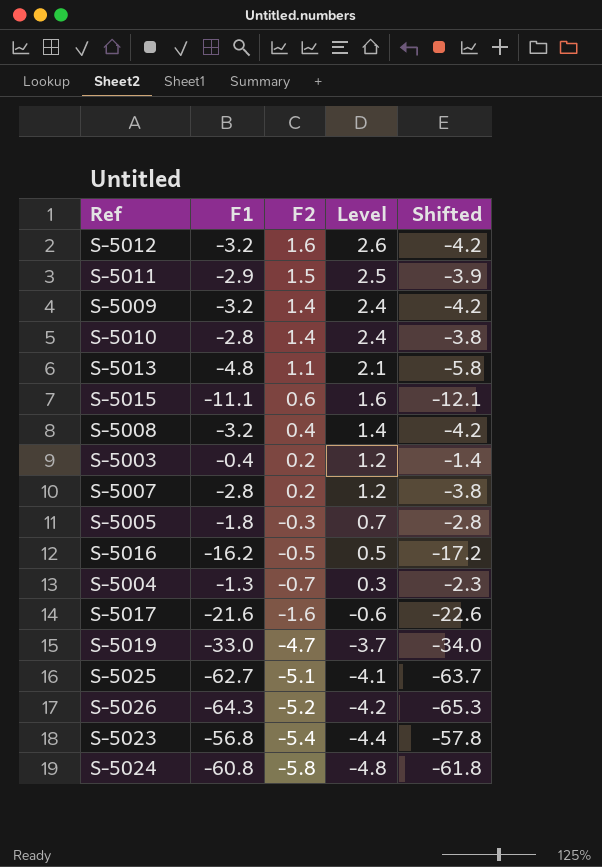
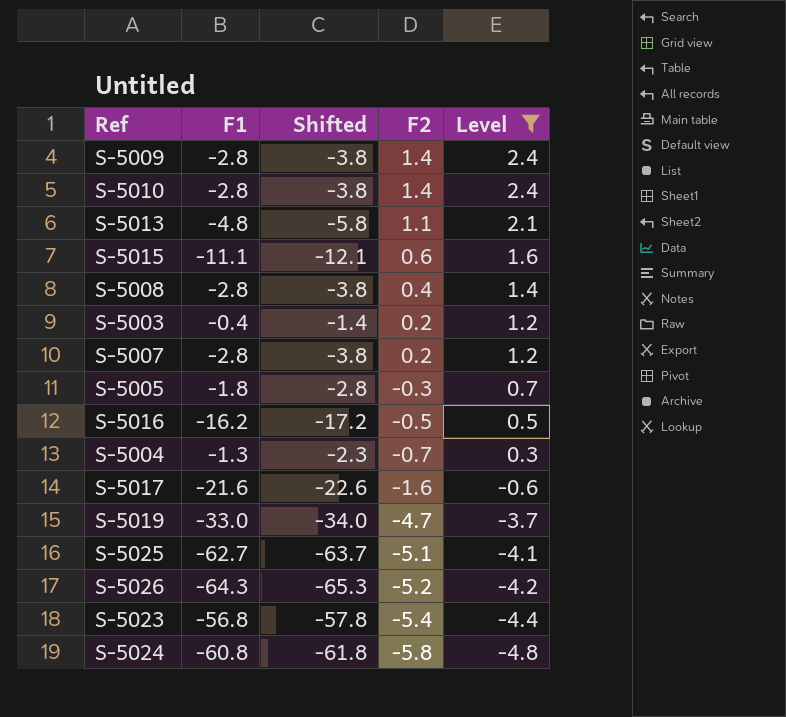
filter: none -> Level <= 2.4
column Shifted | position: 5 -> 3
S-5009 | F1: -3.2 -> -2.8
S-5009 | Shifted: -4.2 -> -3.8
S-5008 | F1: -3.2 -> -2.8
S-5008 | Shifted: -4.2 -> -3.8

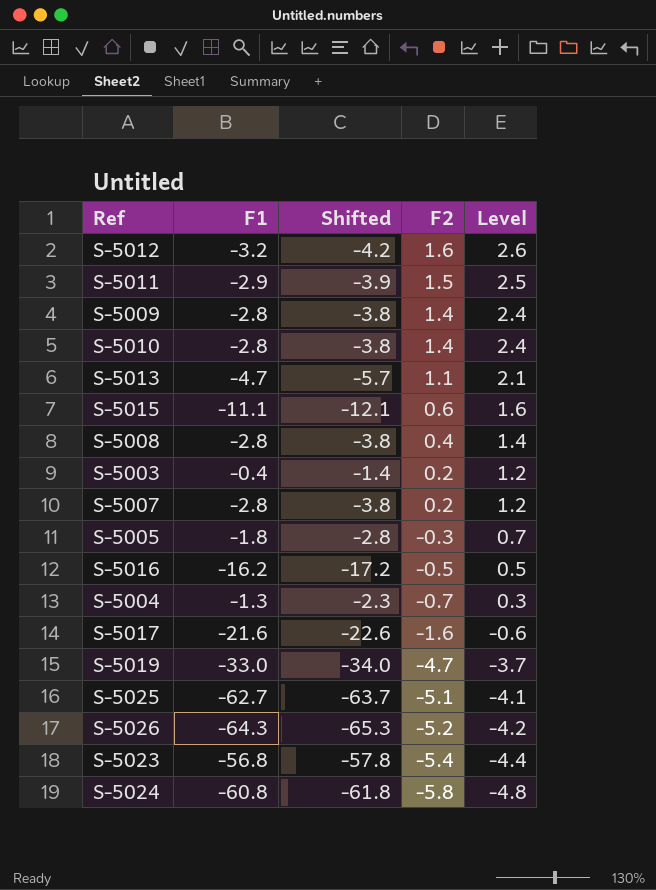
filter: Level <= 2.4 -> none
S-5013 | F1: -4.8 -> -4.7
S-5013 | Shifted: -5.8 -> -5.7

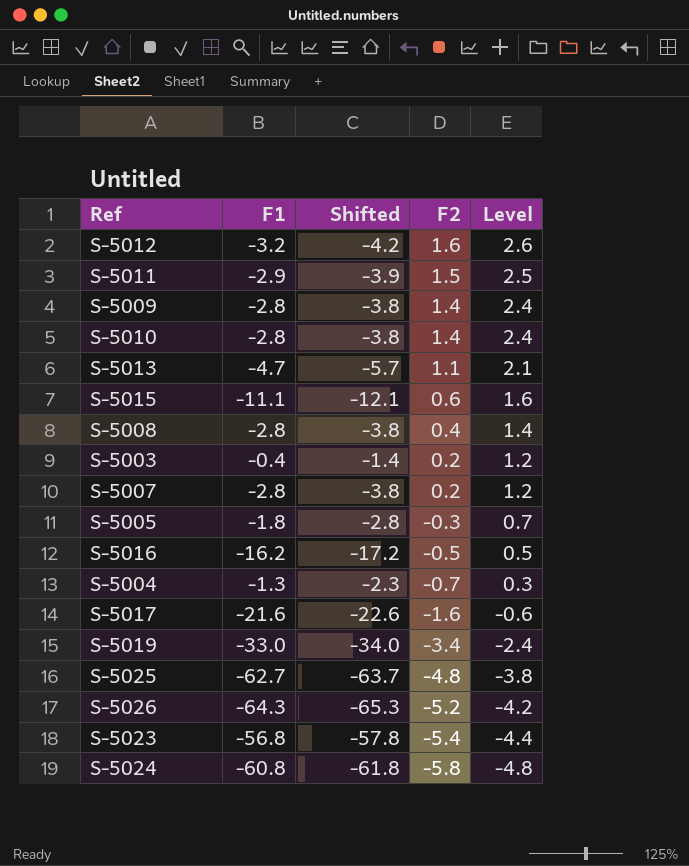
S-5019 | F2: -4.7 -> -3.4
S-5019 | Level: -3.7 -> -2.4
S-5025 | F2: -5.1 -> -4.8
S-5025 | Level: -4.1 -> -3.8

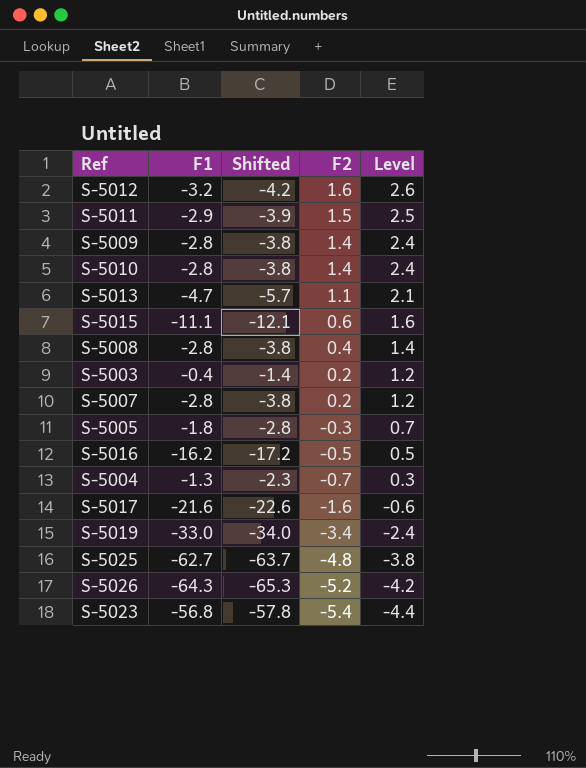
row S-5024: -60.8 | -61.8 | -5.8 | -4.8 -> none

